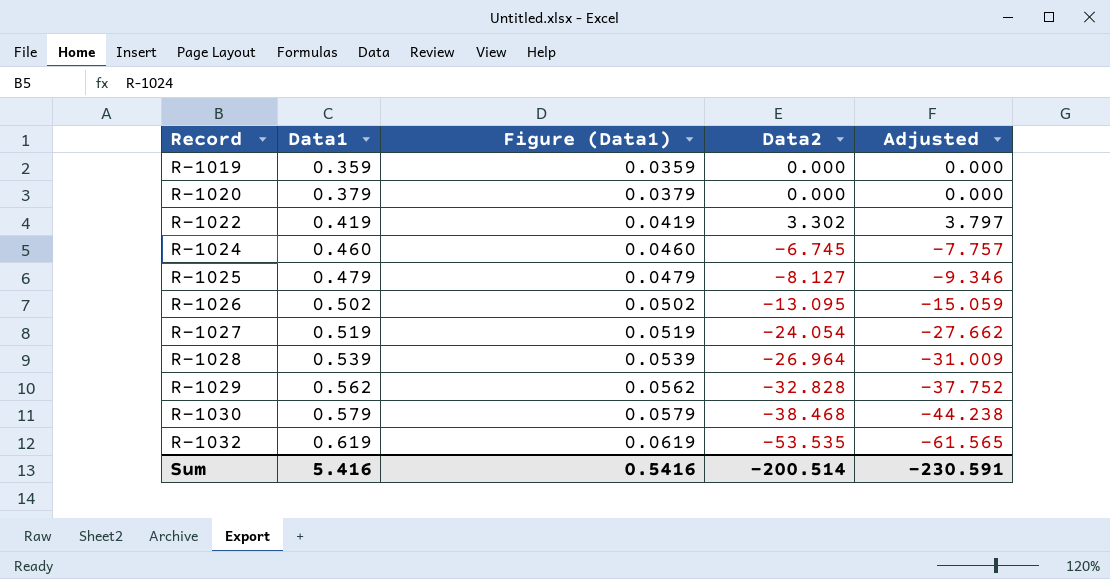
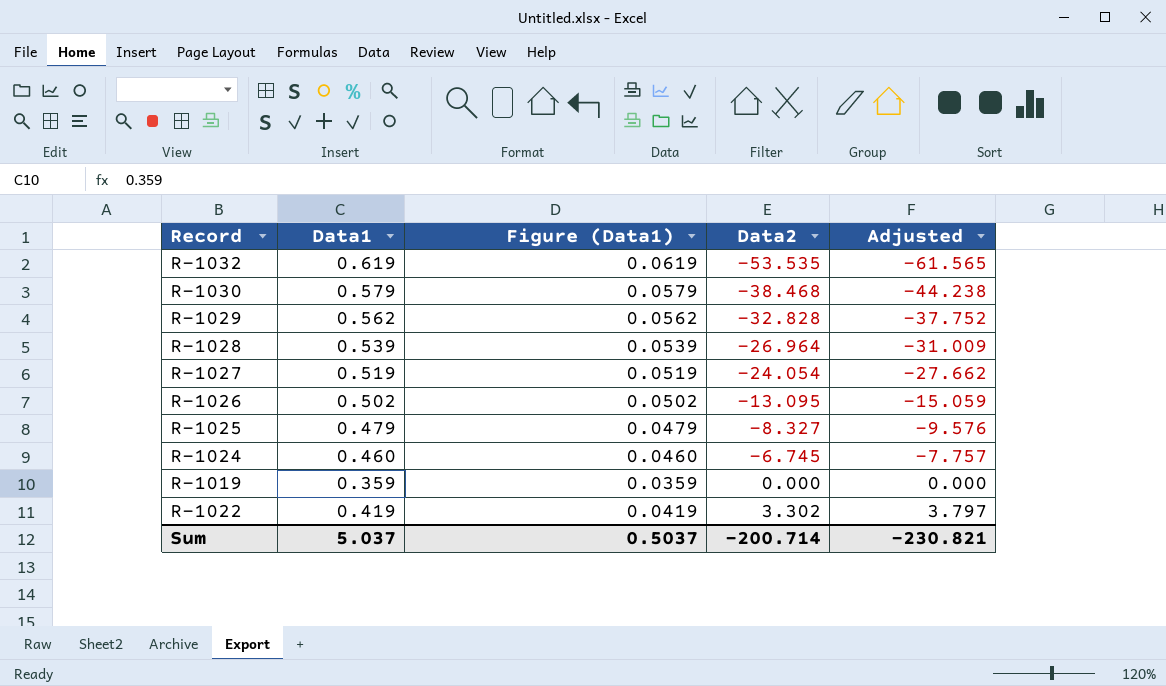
row order: Record ascending -> Data2 ascending
row R-1020: 0.379 | 0.0379 | 0.000 | 0.000 -> none
R-1025 | Data2: -8.127 -> -8.327
R-1025 | Adjusted: -9.346 -> -9.576
Sum | Data1: 5.416 -> 5.037
Sum | Figure (Data1): 0.5416 -> 0.5037
Sum | Data2: -200.514 -> -200.714
Sum | Adjusted: -230.591 -> -230.821

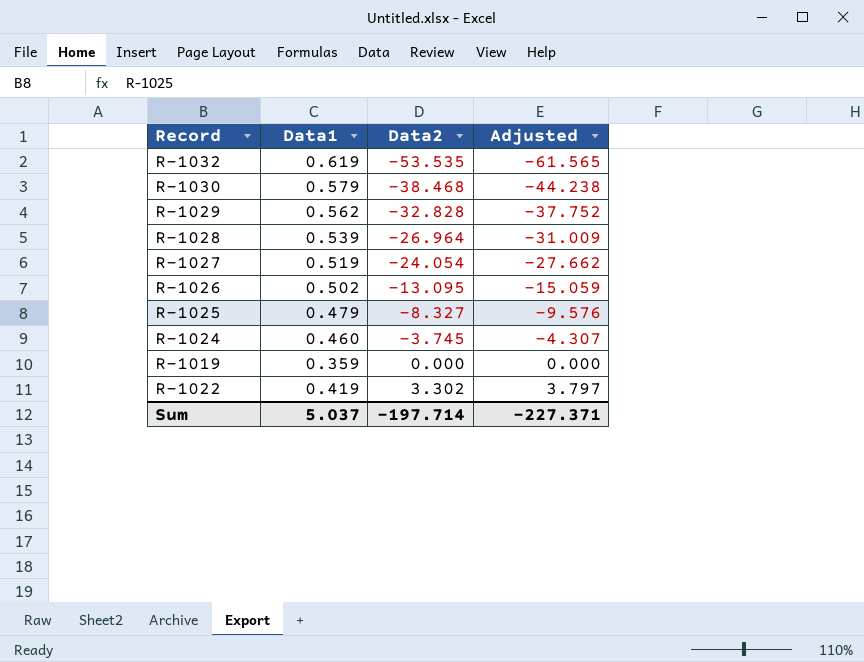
column Figure (Data1) | formula: [Data1] * 0.1 -> none
R-1024 | Data2: -6.745 -> -3.745
R-1024 | Adjusted: -7.757 -> -4.307
Sum | Data2: -200.714 -> -197.714
Sum | Adjusted: -230.821 -> -227.371

